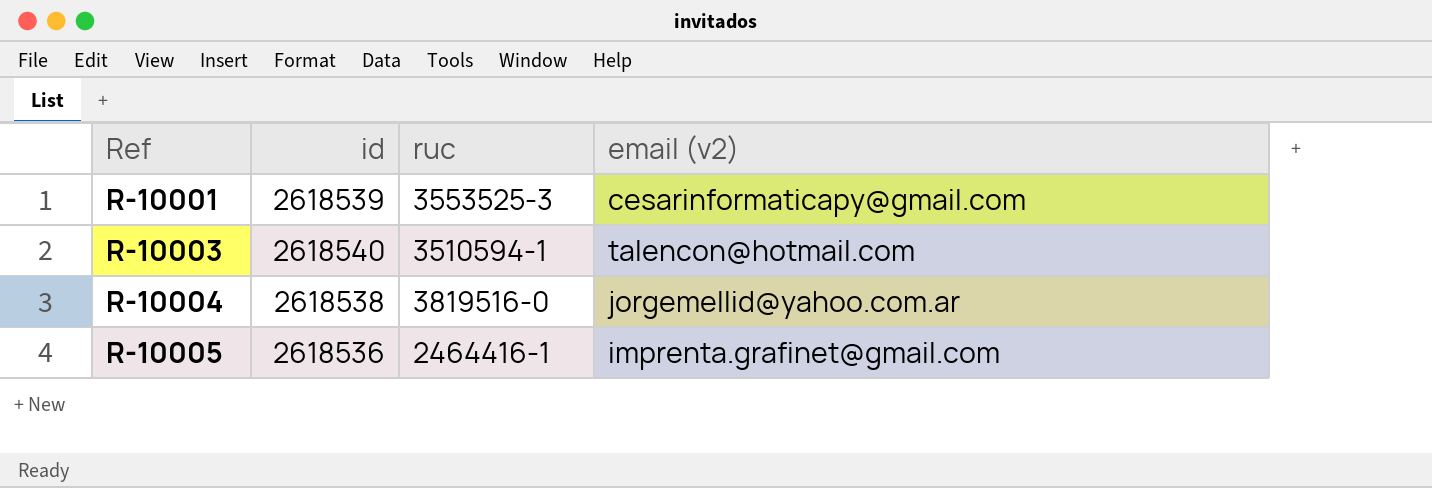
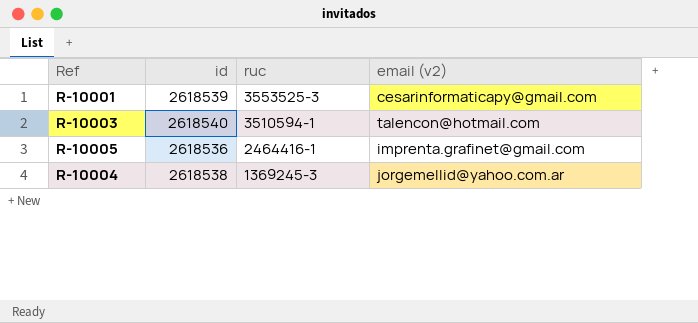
row order: Ref ascending -> ruc descending
R-10004 | ruc: 3819516-0 -> 1369245-3

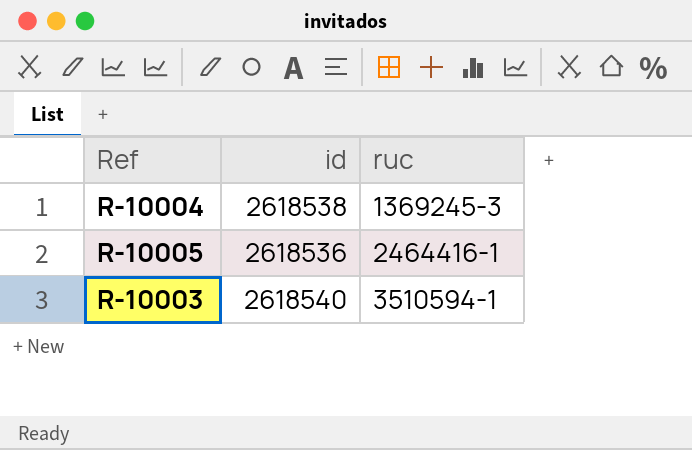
row order: ruc descending -> ruc ascending
column email (v2) | position: 4 -> none
row R-10001: 2618539 | 3553525-3 | cesarinformaticapy@gmail.com -> none

